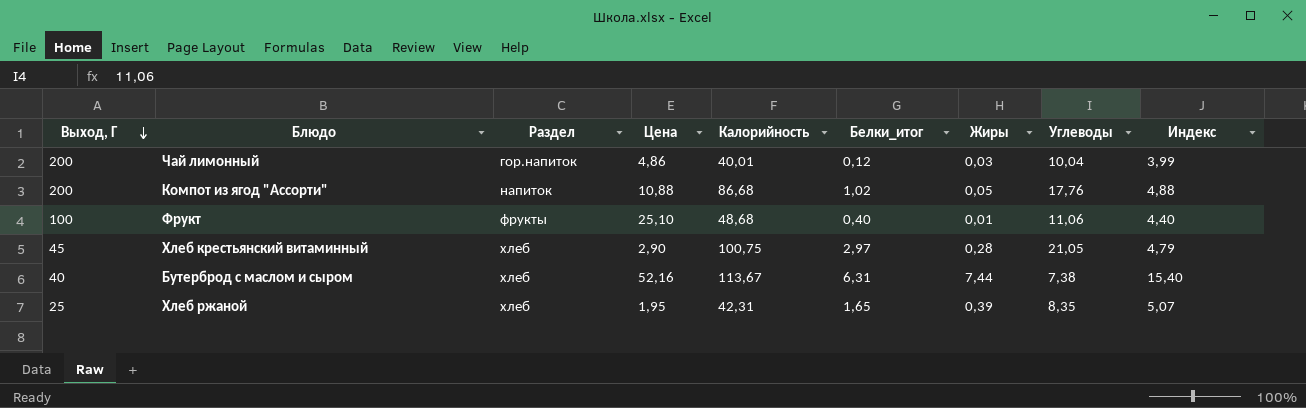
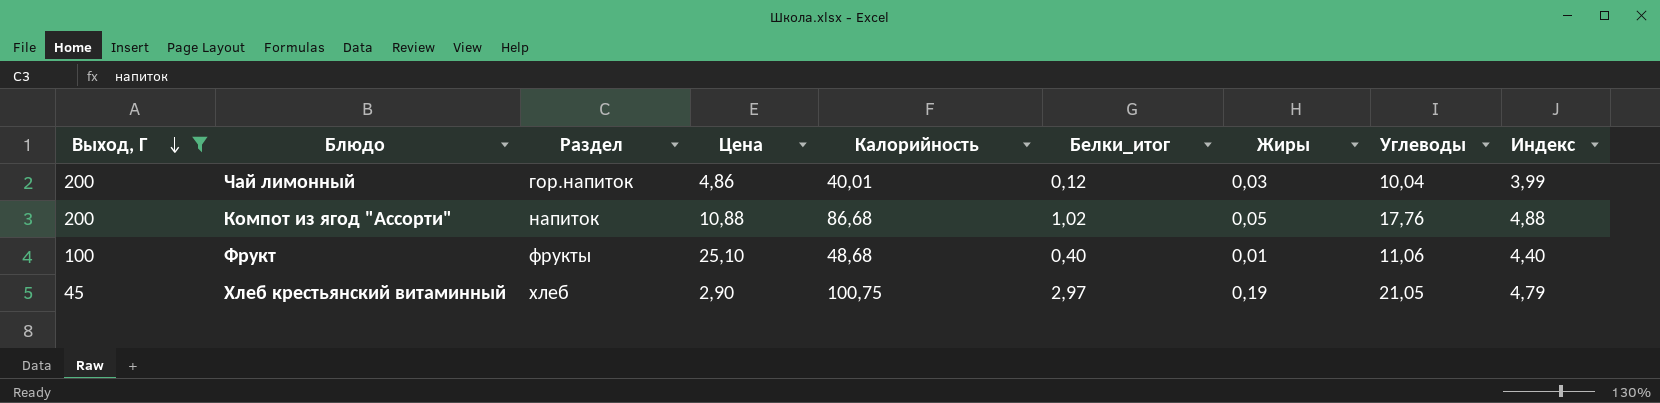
filter: none -> Выход, Г >= 45
Хлеб крестьянский витаминный | Жиры: 0,28 -> 0,19

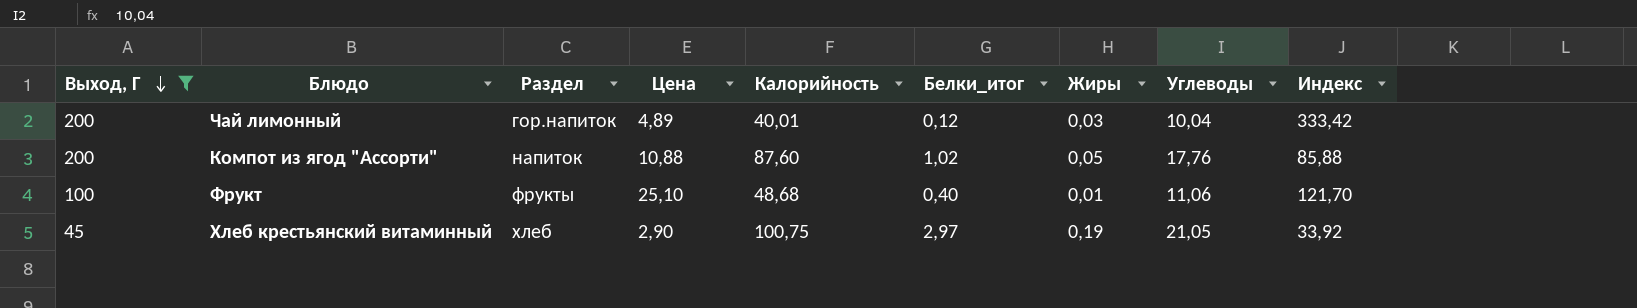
column Индекс | formula: [Калорийность] / [Углеводы] -> [Калорийность] / [Белки_итог]
Чай лимонный | Цена: 4,86 -> 4,89
Компот из ягод "Ассорти" | Калорийность: 86,68 -> 87,60

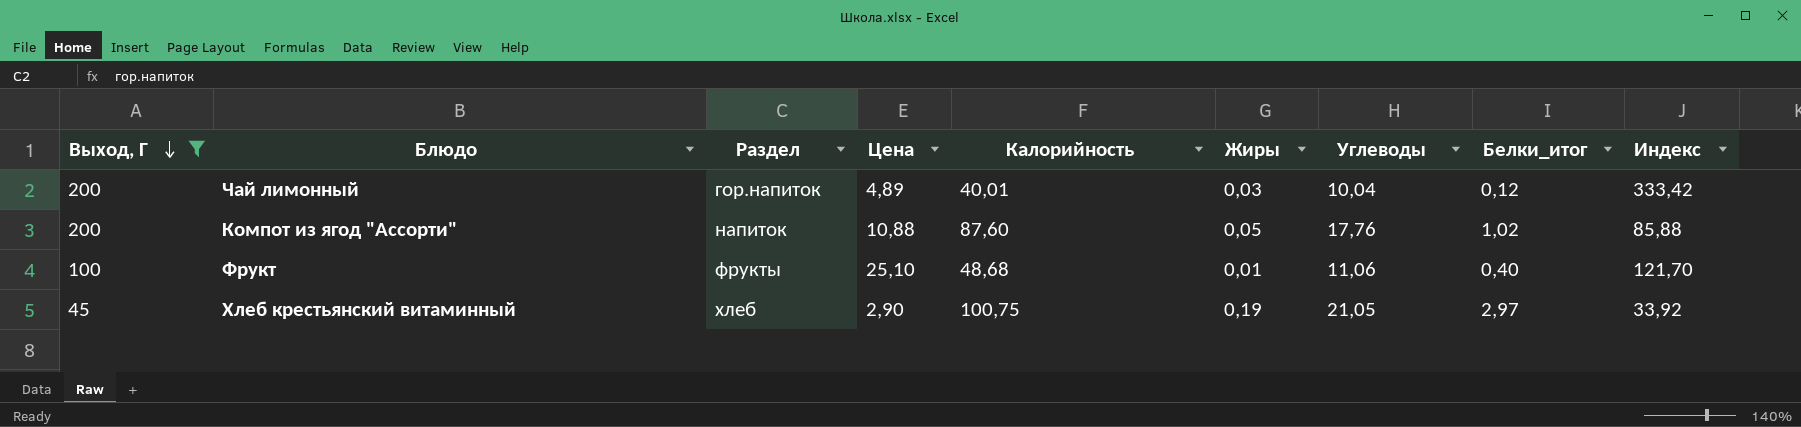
column Белки_итог | position: 6 -> 8

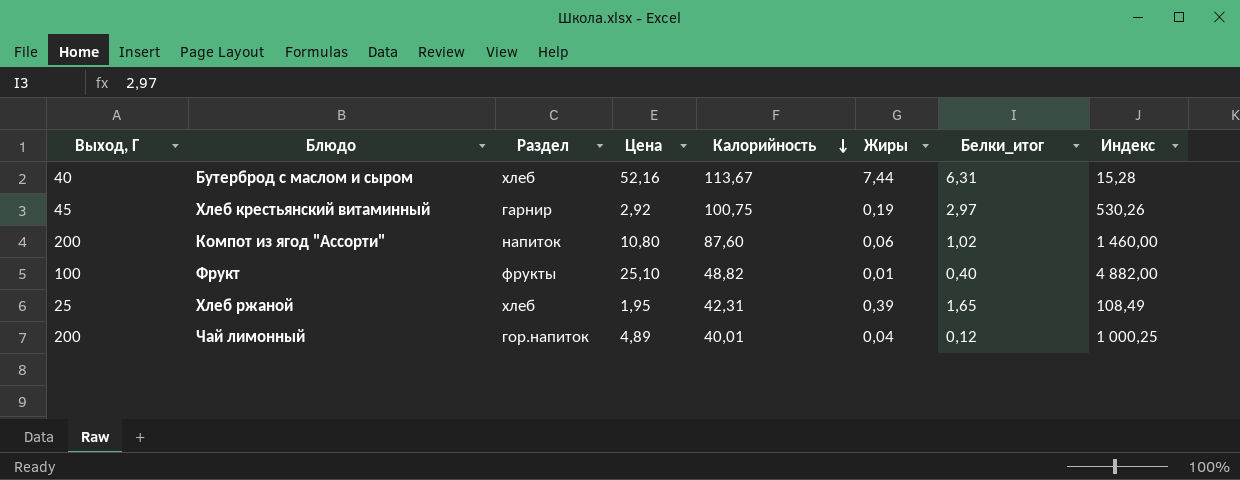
filter: Выход, Г >= 45 -> none
row order: Выход, Г descending -> Калорийность descending
column Углеводы | position: 7 -> none
column Индекс | formula: [Калорийность] / [Белки_итог] -> [Калорийность] / [Жиры]
Хлеб крестьянский витаминный | Раздел: хлеб -> гарнир
Хлеб крестьянский витаминный | Цена: 2,90 -> 2,92
Компот из ягод "Ассорти" | Цена: 10,88 -> 10,80
Компот из ягод "Ассорти" | Жиры: 0,05 -> 0,06
Фрукт | Калорийность: 48,68 -> 48,82
Чай лимонный | Жиры: 0,03 -> 0,04

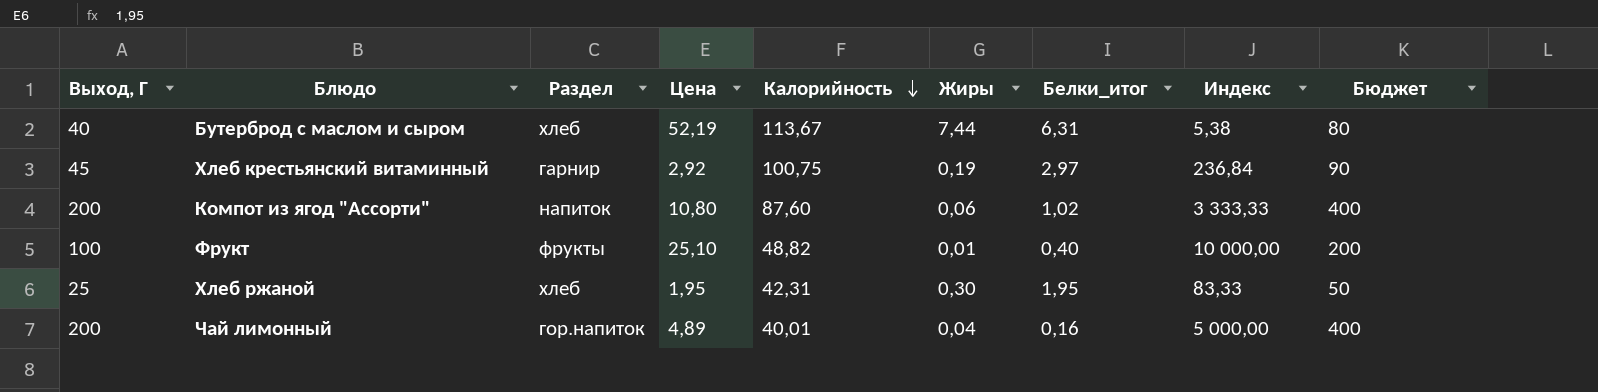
column Индекс | formula: [Калорийность] / [Жиры] -> [Выход, Г] / [Жиры]
column Бюджет | formula: none -> [Выход, Г] * 2
Бутерброд с маслом и сыром | Цена: 52,16 -> 52,19
Хлеб ржаной | Жиры: 0,39 -> 0,30
Хлеб ржаной | Белки_итог: 1,65 -> 1,95
Чай лимонный | Белки_итог: 0,12 -> 0,16

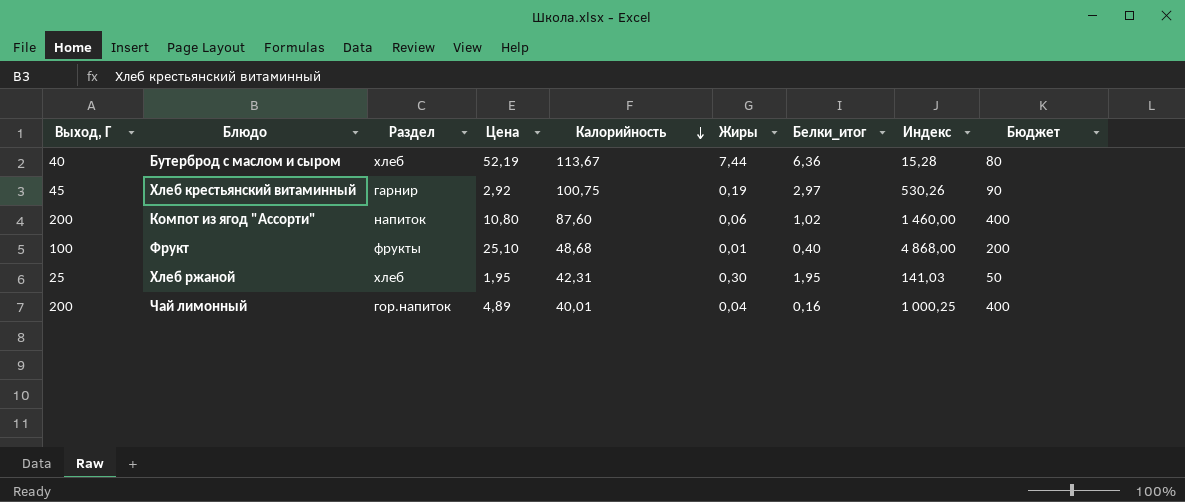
column Индекс | formula: [Выход, Г] / [Жиры] -> [Калорийность] / [Жиры]
Бутерброд с маслом и сыром | Белки_итог: 6,31 -> 6,36
Фрукт | Калорийность: 48,82 -> 48,68

